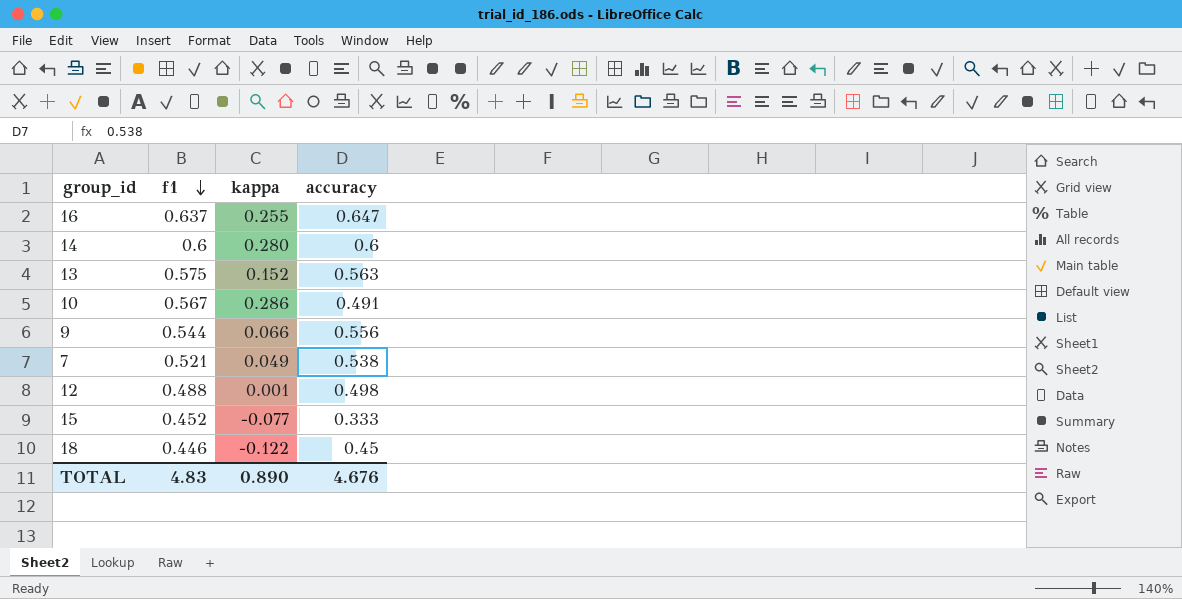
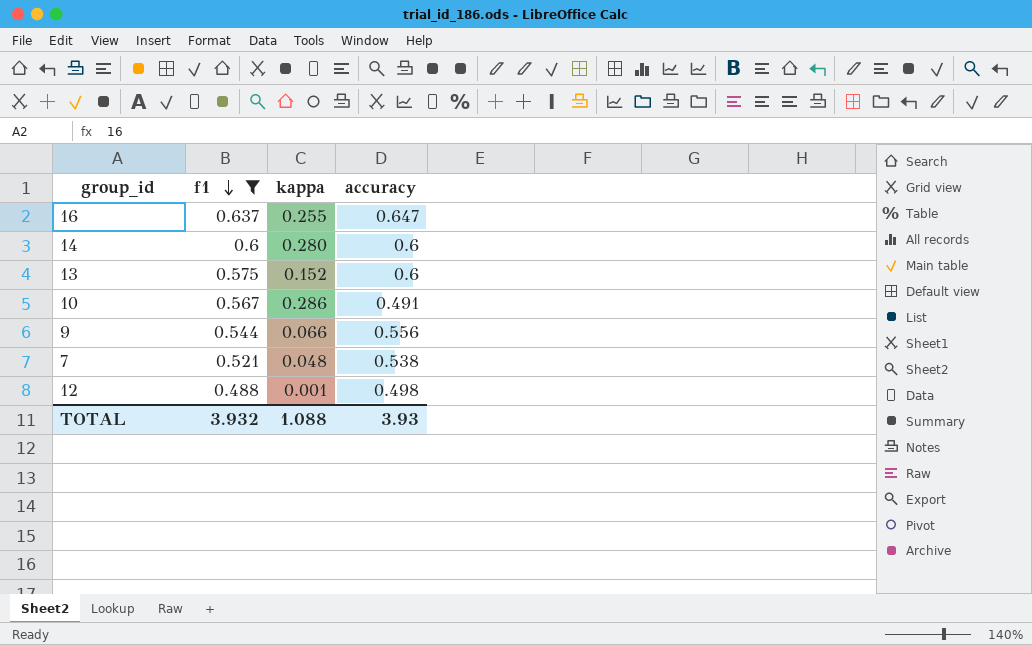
filter: none -> f1 >= 0.488
13 | accuracy: 0.563 -> 0.6
7 | kappa: 0.049 -> 0.048
TOTAL | f1: 4.83 -> 3.932
TOTAL | kappa: 0.890 -> 1.088
TOTAL | accuracy: 4.676 -> 3.93

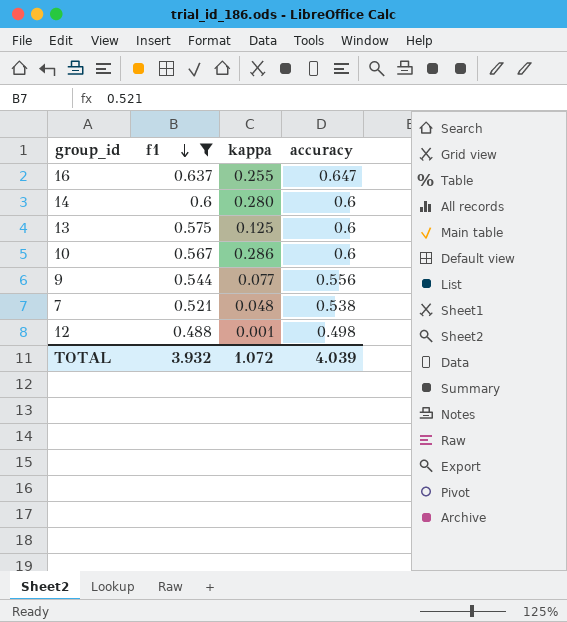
13 | kappa: 0.152 -> 0.125
10 | accuracy: 0.491 -> 0.6
9 | kappa: 0.066 -> 0.077
TOTAL | kappa: 1.088 -> 1.072
TOTAL | accuracy: 3.93 -> 4.039

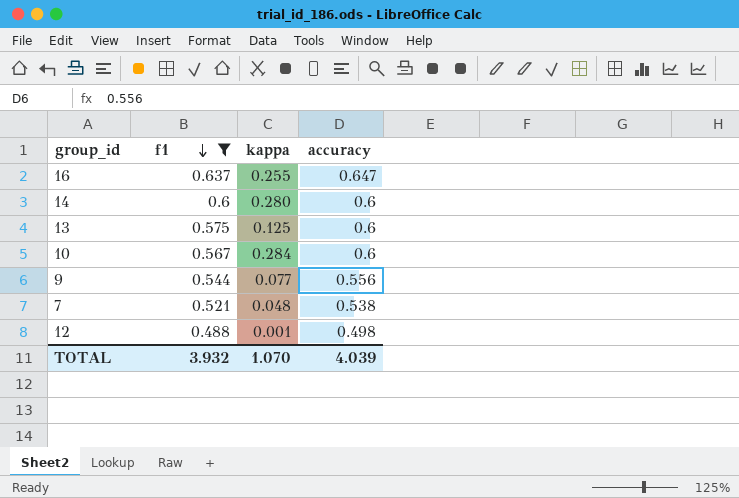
10 | kappa: 0.286 -> 0.284
TOTAL | kappa: 1.072 -> 1.070

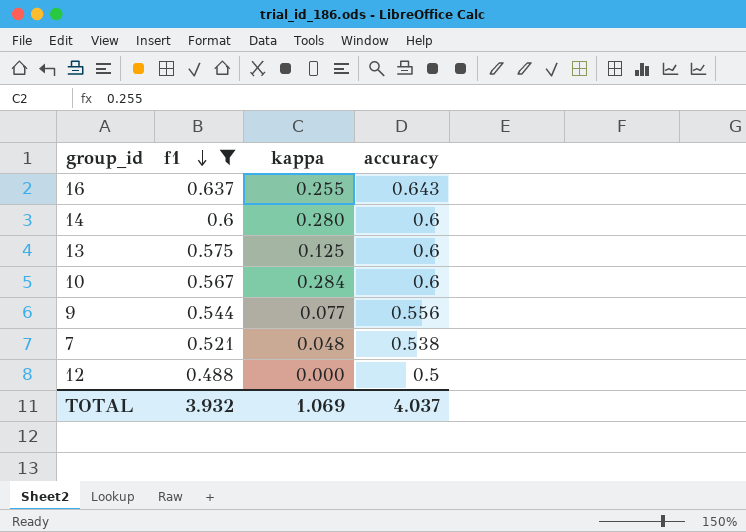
16 | accuracy: 0.647 -> 0.643
12 | kappa: 0.001 -> 0.000
12 | accuracy: 0.498 -> 0.5
TOTAL | kappa: 1.070 -> 1.069
TOTAL | accuracy: 4.039 -> 4.037

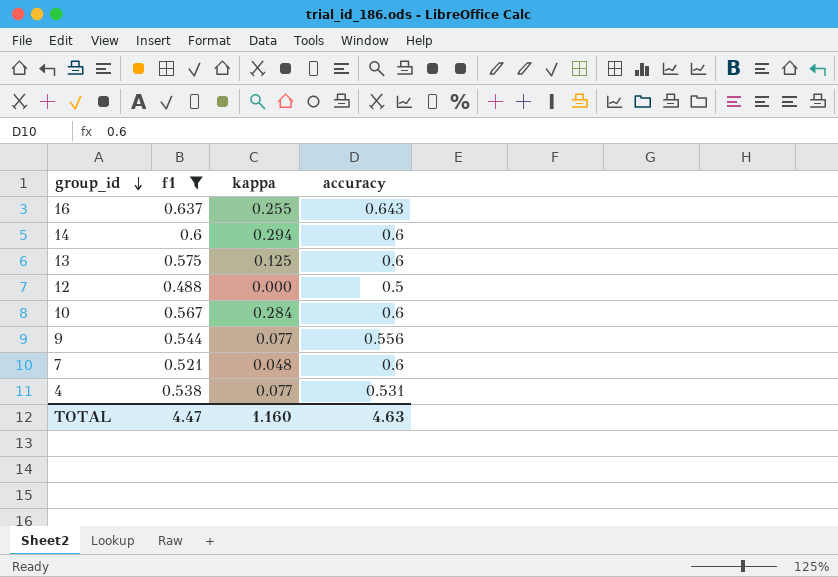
row order: f1 descending -> group_id descending
14 | kappa: 0.280 -> 0.294
7 | accuracy: 0.538 -> 0.6
row 4: none -> 0.538 | 0.077 | 0.531
TOTAL | f1: 3.932 -> 4.47
TOTAL | kappa: 1.069 -> 1.160
TOTAL | accuracy: 4.037 -> 4.63

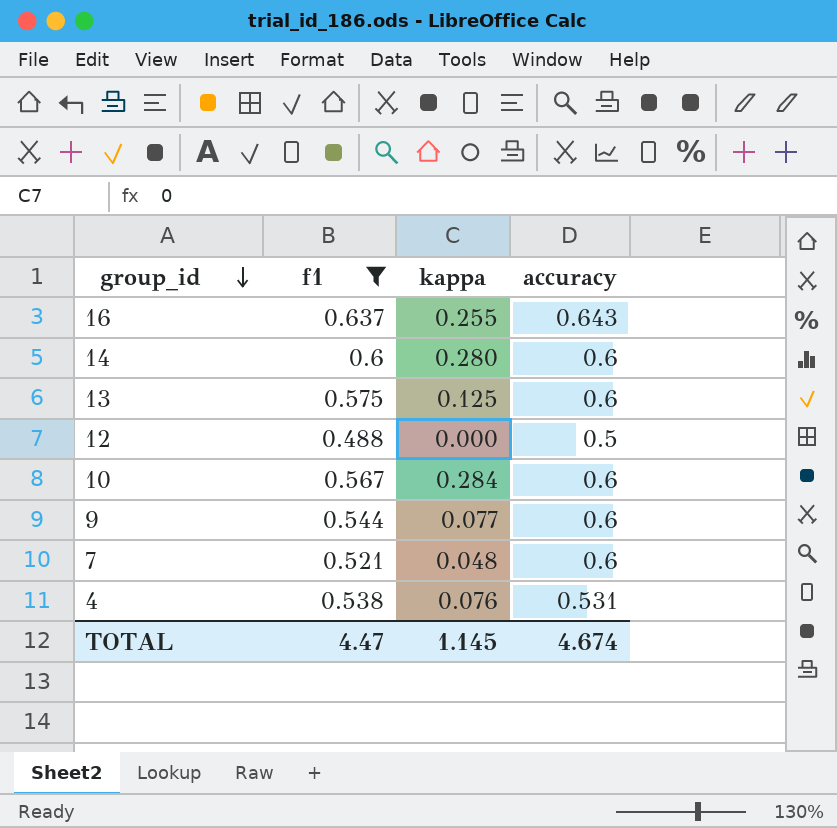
14 | kappa: 0.294 -> 0.280
9 | accuracy: 0.556 -> 0.6
4 | kappa: 0.077 -> 0.076
TOTAL | kappa: 1.160 -> 1.145
TOTAL | accuracy: 4.63 -> 4.674

